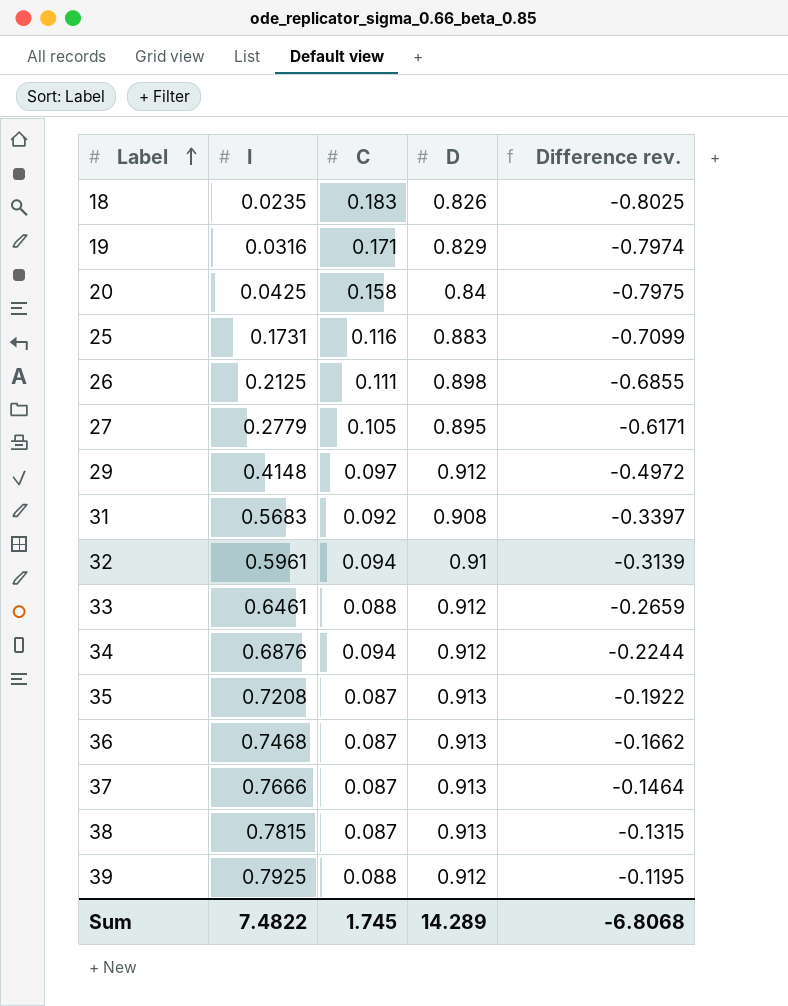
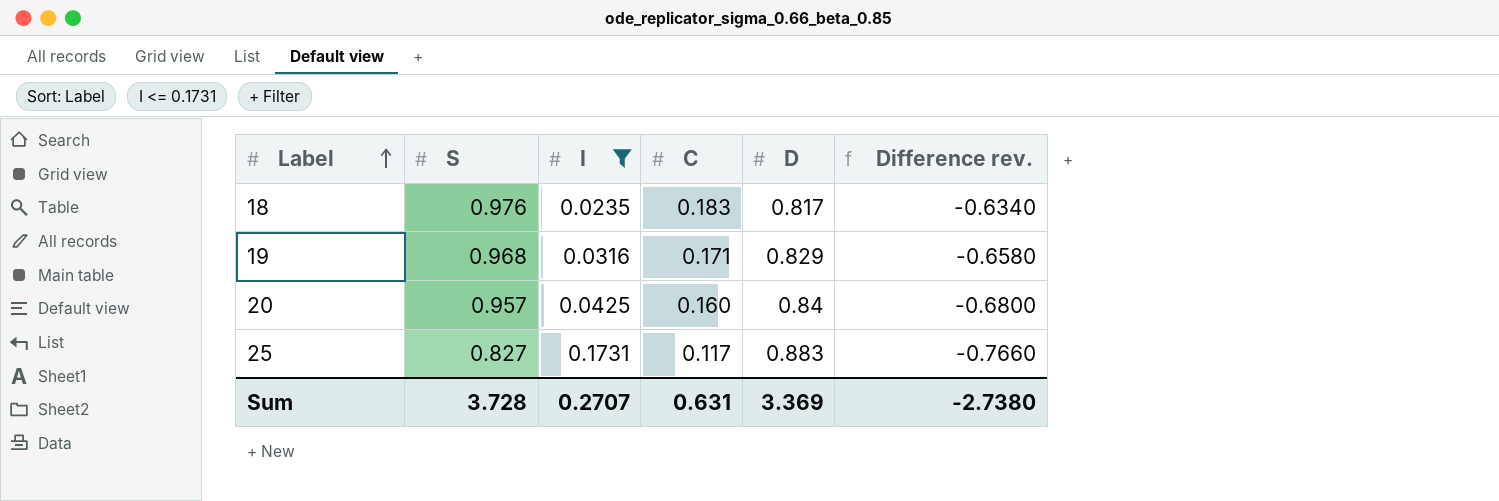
filter: none -> I <= 0.1731
column S | position: none -> 2
column Difference rev. | formula: [I] - [D] -> [C] - [D]
18 | D: 0.826 -> 0.817
20 | C: 0.158 -> 0.160
25 | C: 0.116 -> 0.117
Sum | I: 7.4822 -> 0.2707
Sum | C: 1.745 -> 0.631
Sum | D: 14.289 -> 3.369
Sum | Difference rev.: -6.8068 -> -2.7380

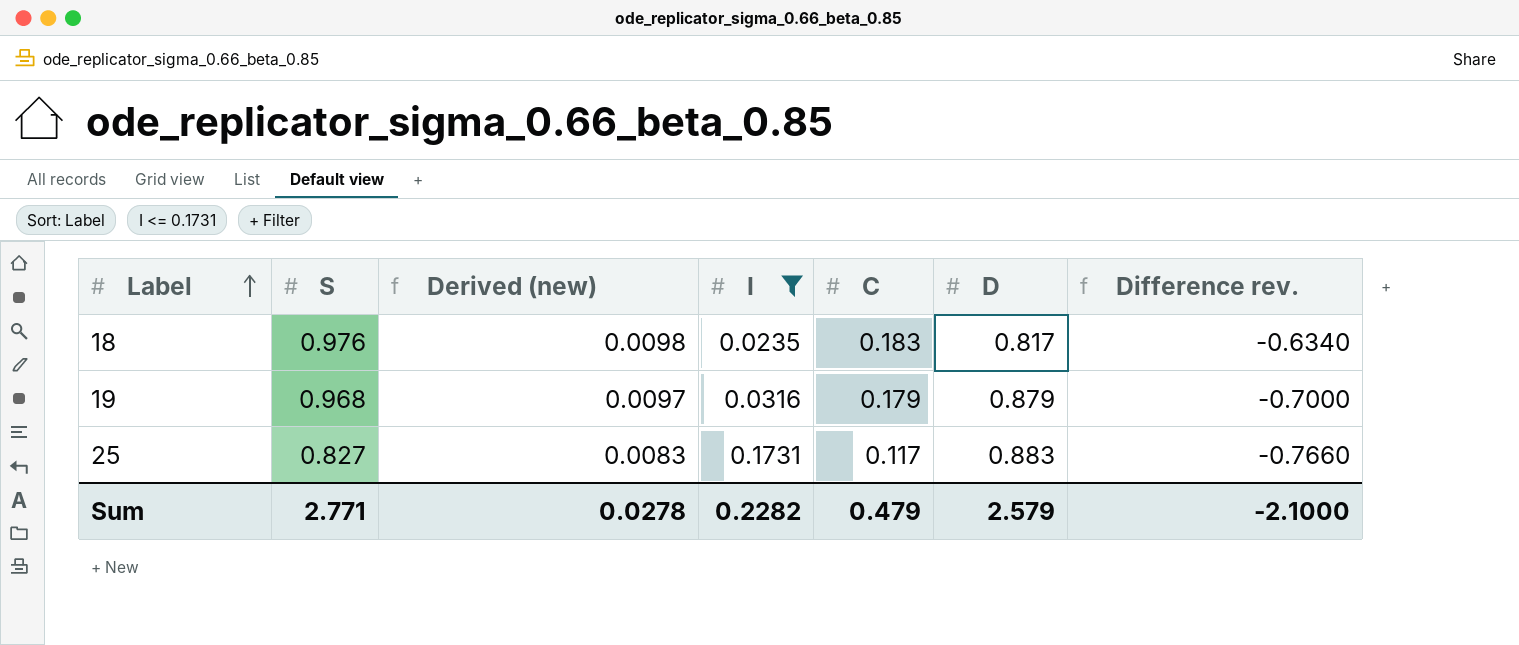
column Derived (new) | formula: none -> [S] * 0.01
row 20: 0.957 | 0.0425 | 0.160 | 0.84 | -0.6800 -> none
19 | C: 0.171 -> 0.179
19 | D: 0.829 -> 0.879
19 | Difference rev.: -0.6580 -> -0.7000
Sum | S: 3.728 -> 2.771
Sum | I: 0.2707 -> 0.2282
Sum | C: 0.631 -> 0.479
Sum | D: 3.369 -> 2.579
Sum | Difference rev.: -2.7380 -> -2.1000

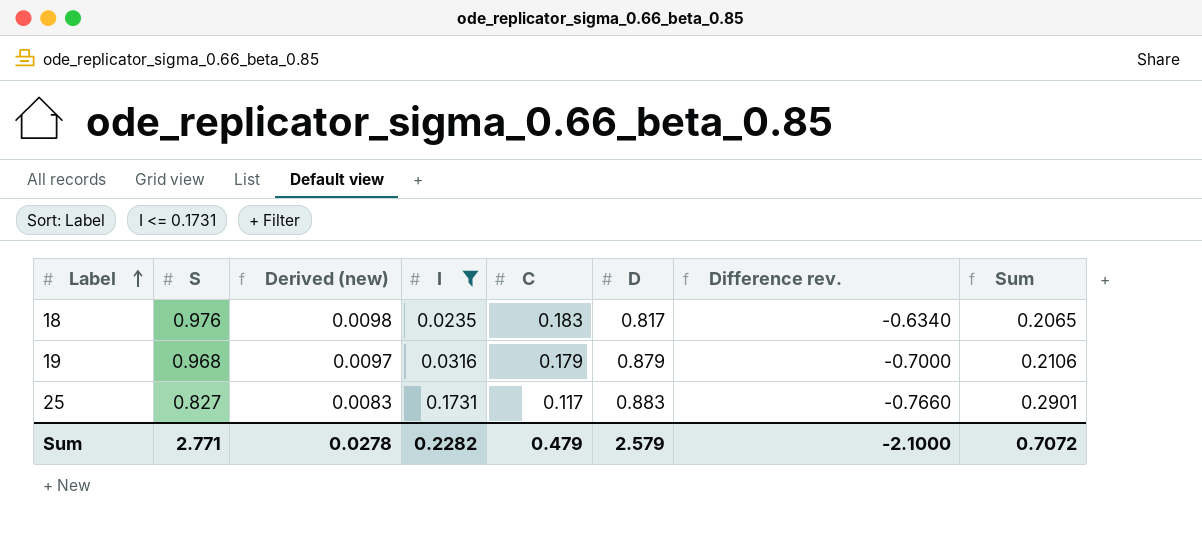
column Sum | formula: none -> [I] + [C]

